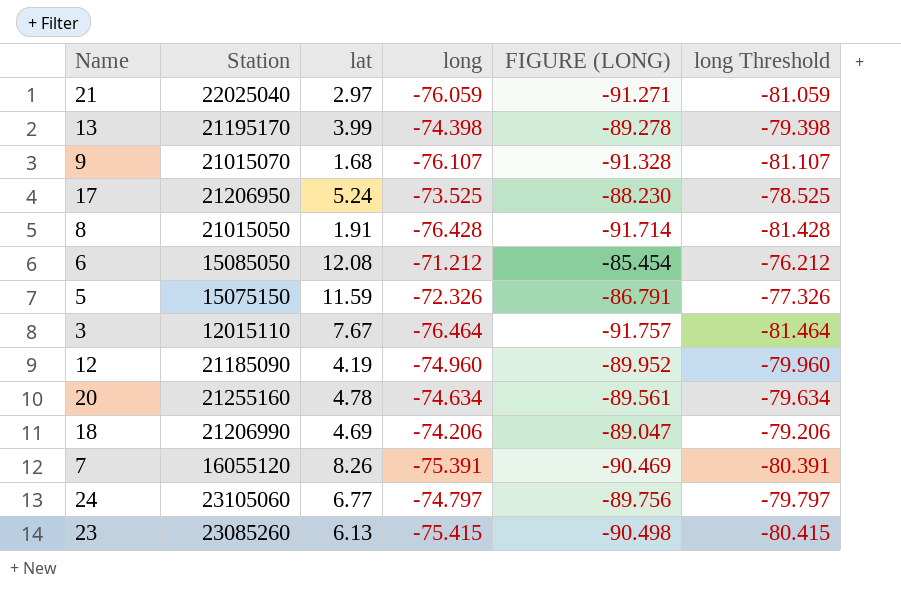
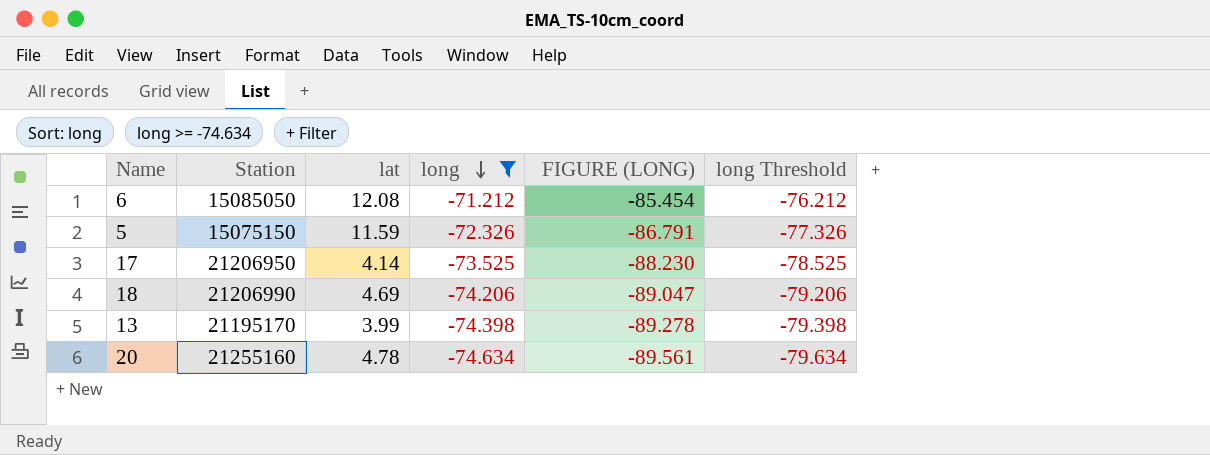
filter: none -> long >= -74.634
row order: none -> long descending
17 | lat: 5.24 -> 4.14

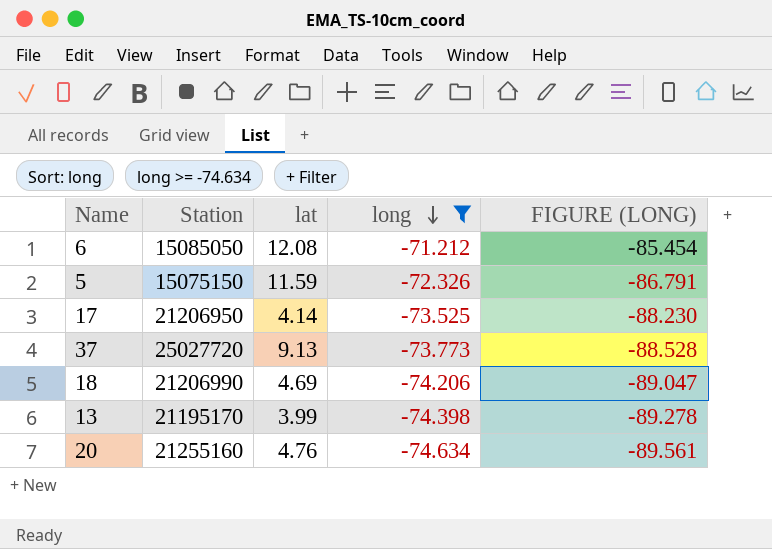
column long Threshold | formula: [long] - 5 -> none
row 37: none -> 25027720 | 9.13 | -73.773 | -88.528
20 | lat: 4.78 -> 4.76

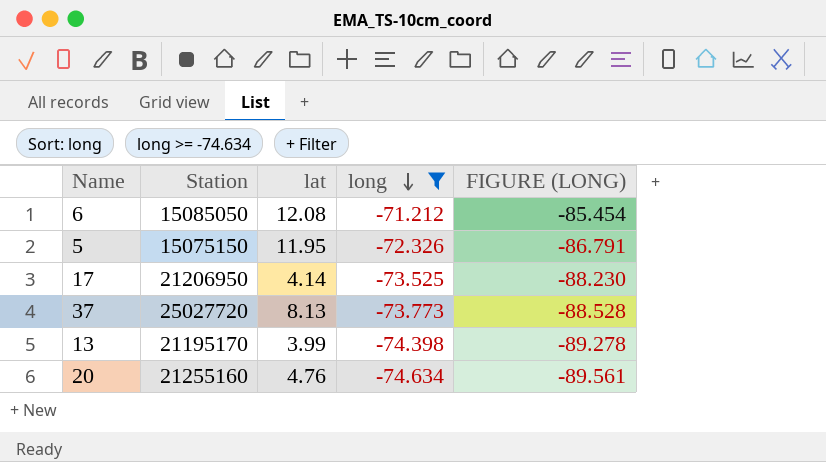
row 18: 21206990 | 4.69 | -74.206 | -89.047 -> none
5 | lat: 11.59 -> 11.95
37 | lat: 9.13 -> 8.13

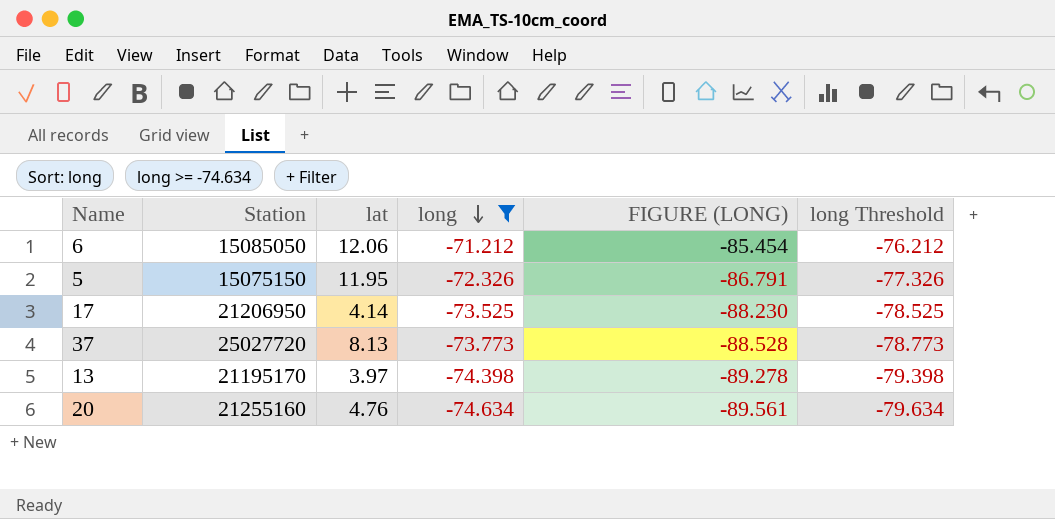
column long Threshold | formula: none -> [long] - 5
6 | lat: 12.08 -> 12.06
13 | lat: 3.99 -> 3.97

